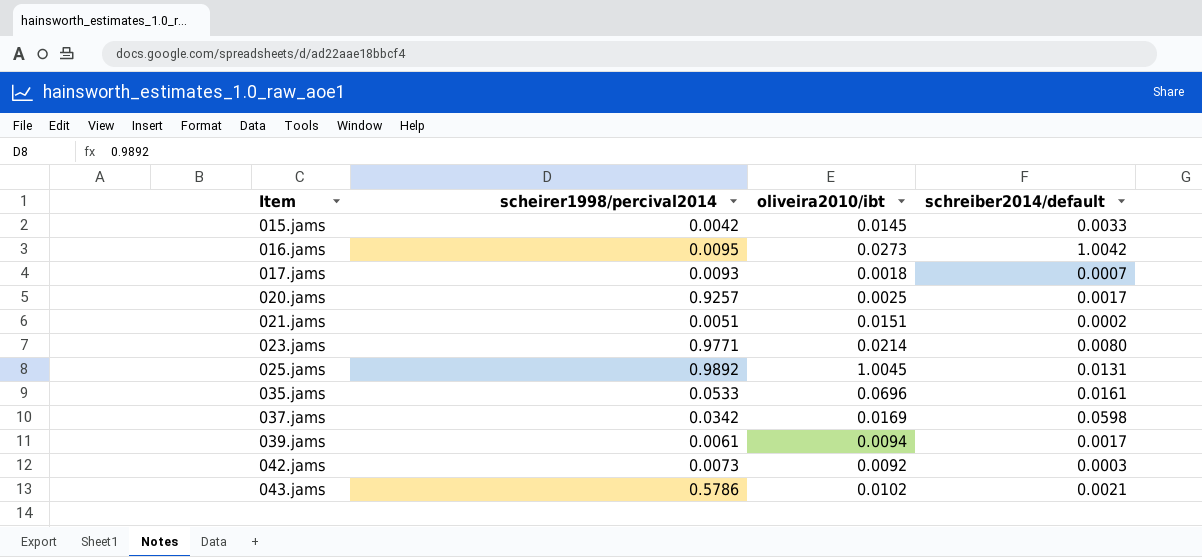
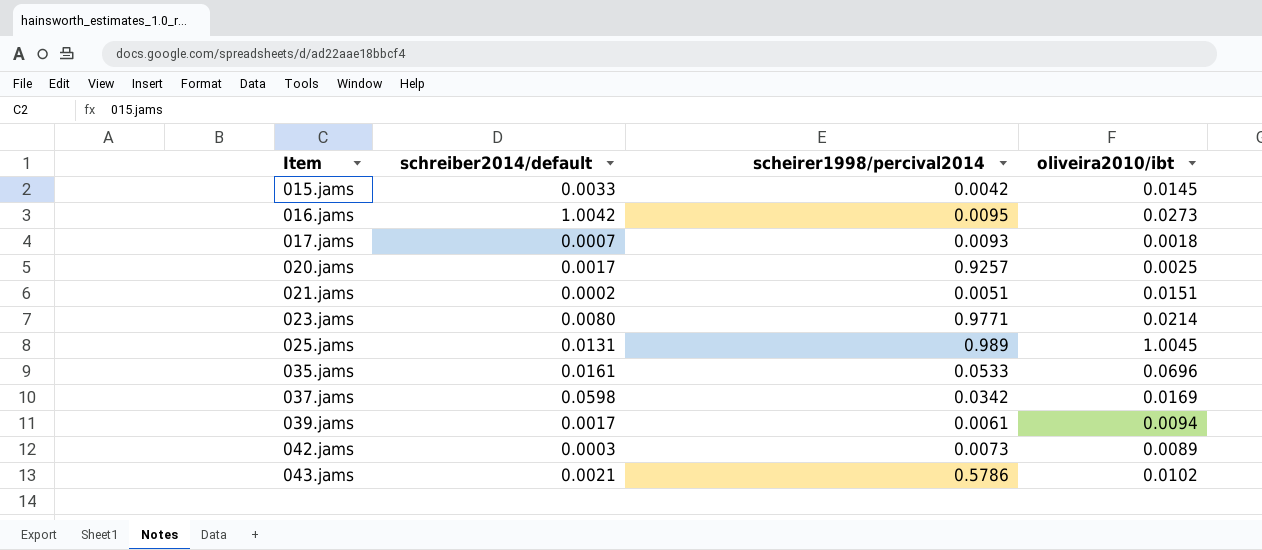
column schreiber2014/default | position: 4 -> 2
025.jams | scheirer1998/percival2014: 0.9892 -> 0.989
042.jams | oliveira2010/ibt: 0.0092 -> 0.0089

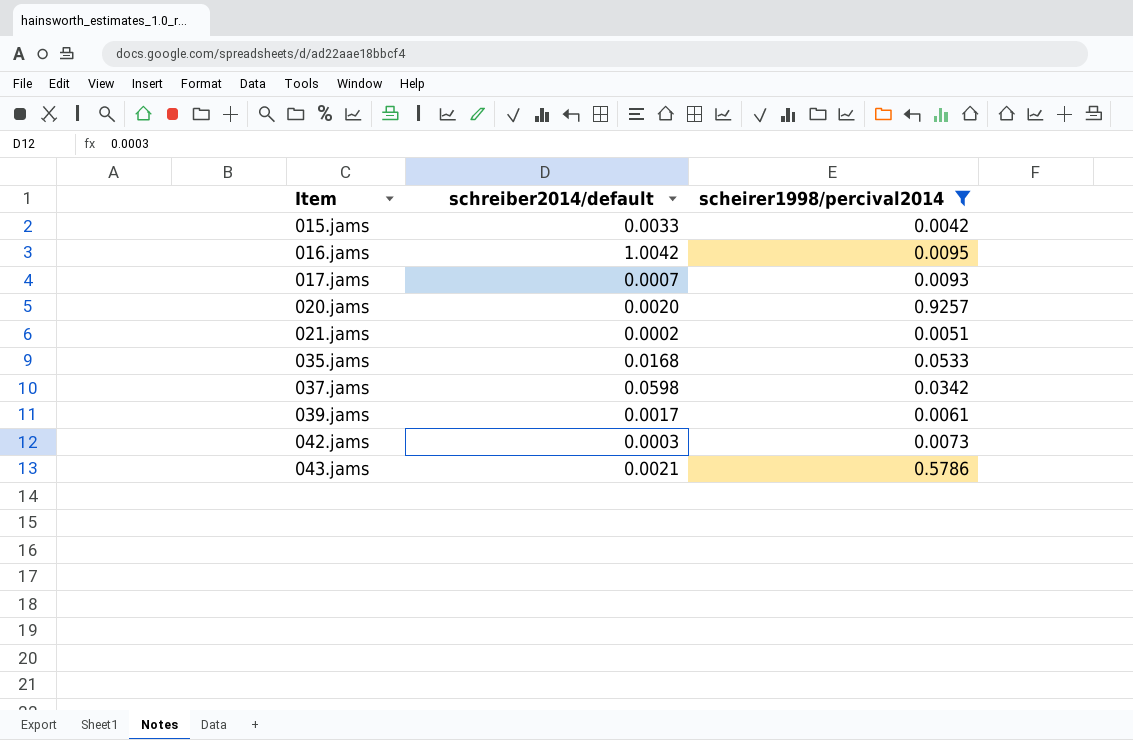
filter: none -> scheirer1998/percival2014 <= 0.9257
column oliveira2010/ibt | position: 4 -> none
020.jams | schreiber2014/default: 0.0017 -> 0.0020
035.jams | schreiber2014/default: 0.0161 -> 0.0168

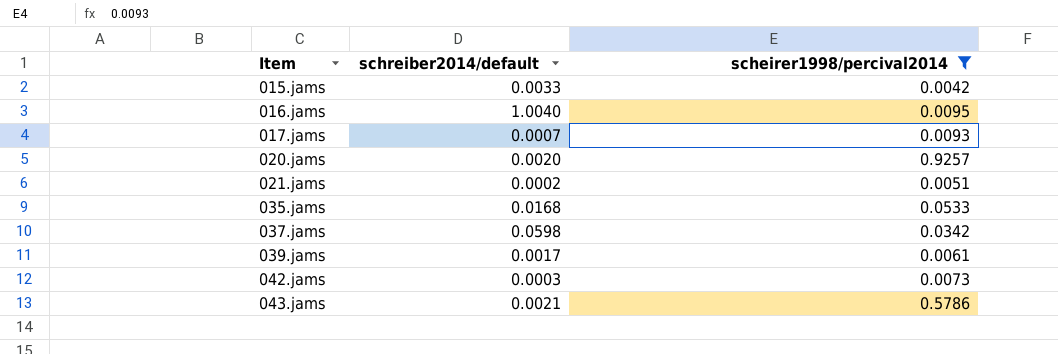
016.jams | schreiber2014/default: 1.0042 -> 1.0040

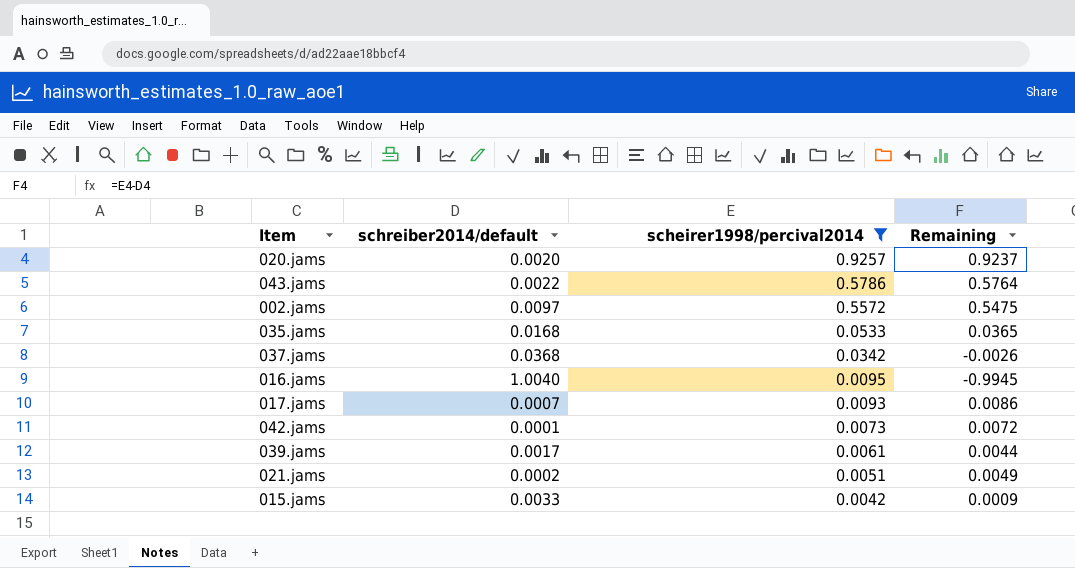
row order: Item ascending -> scheirer1998/percival2014 descending
column Remaining | formula: none -> [scheirer1998/percival2014] - [schreiber2014/default]
043.jams | schreiber2014/default: 0.0021 -> 0.0022
row 002.jams: none -> 0.0097 | 0.5572 | 0.5475
037.jams | schreiber2014/default: 0.0598 -> 0.0368
042.jams | schreiber2014/default: 0.0003 -> 0.0001

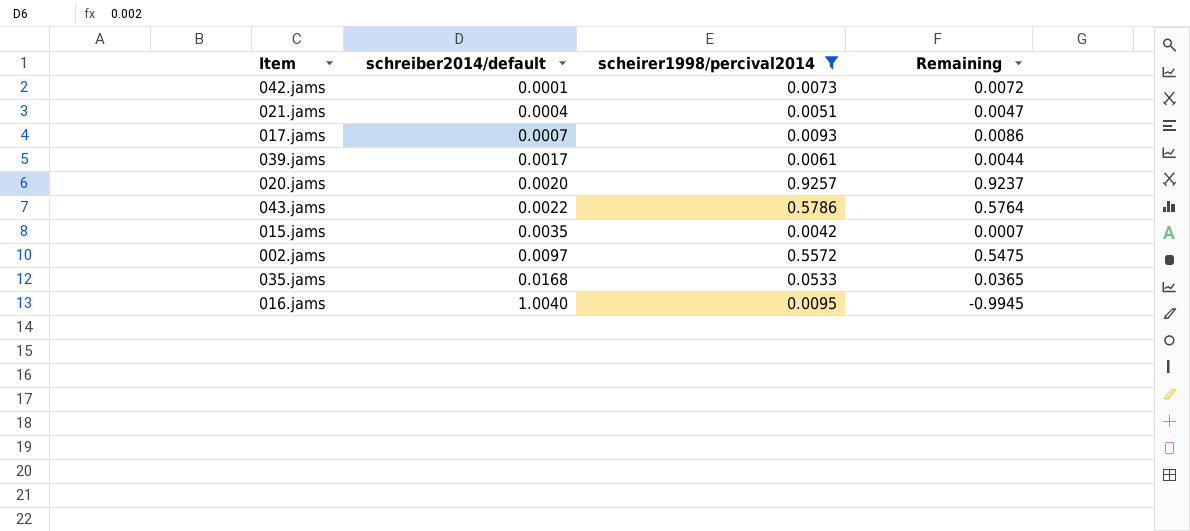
row order: scheirer1998/percival2014 descending -> schreiber2014/default ascending
row 037.jams: 0.0368 | 0.0342 | -0.0026 -> none
021.jams | schreiber2014/default: 0.0002 -> 0.0004
021.jams | Remaining: 0.0049 -> 0.0047
015.jams | schreiber2014/default: 0.0033 -> 0.0035
015.jams | Remaining: 0.0009 -> 0.0007

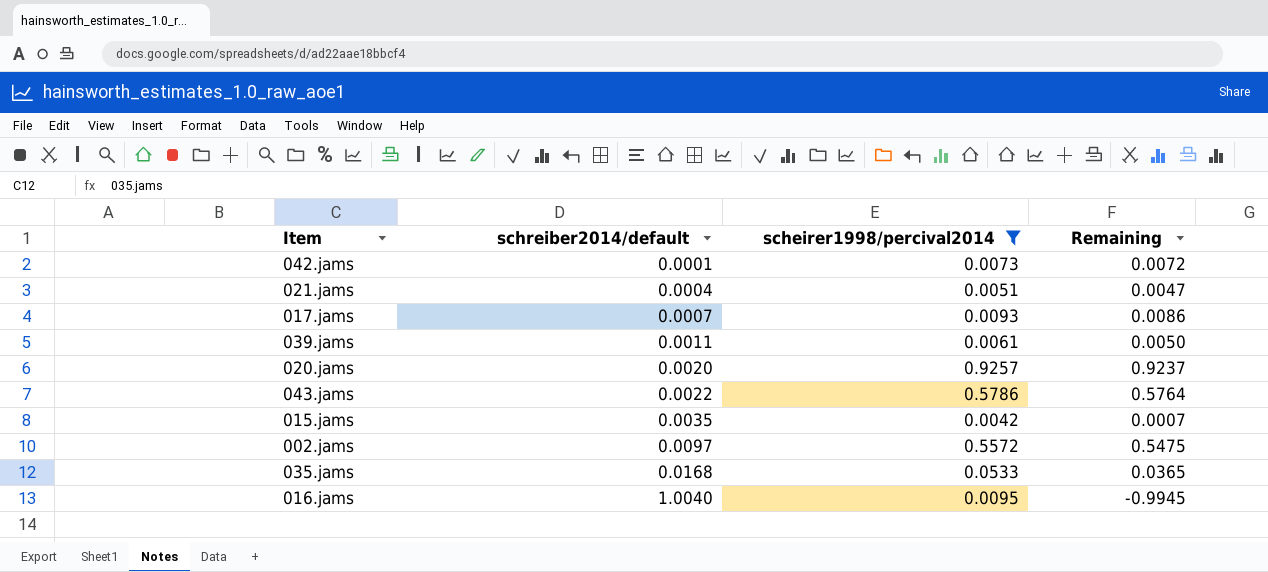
039.jams | schreiber2014/default: 0.0017 -> 0.0011
039.jams | Remaining: 0.0044 -> 0.0050

